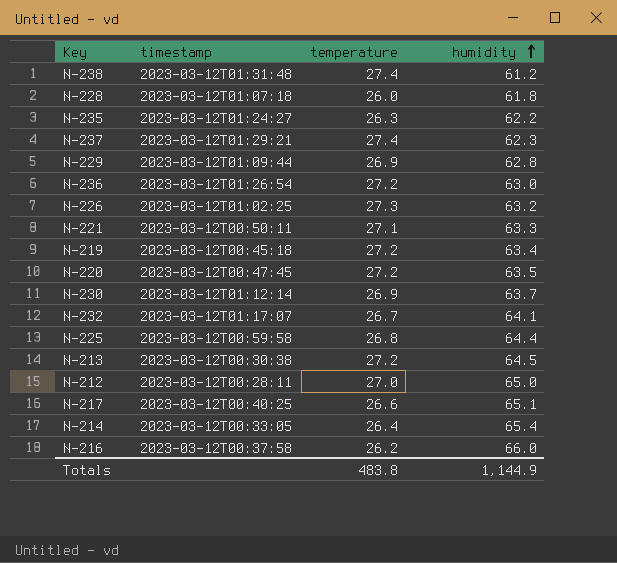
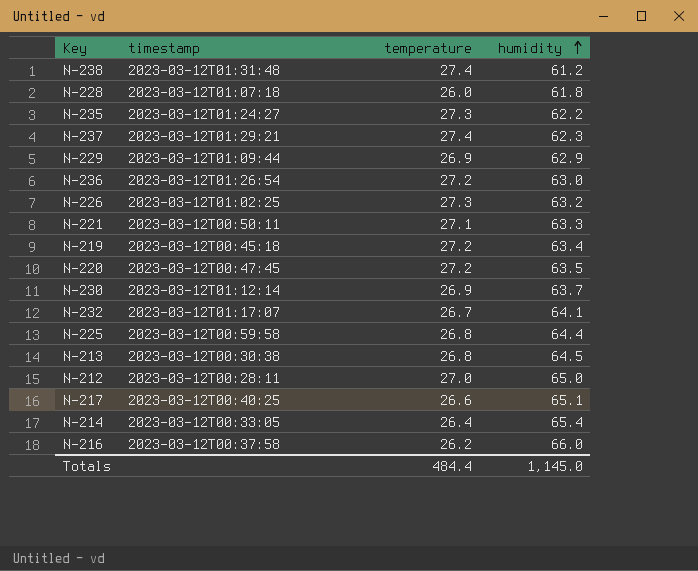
N-235 | temperature: 26.3 -> 27.3
N-229 | humidity: 62.8 -> 62.9
N-213 | temperature: 27.2 -> 26.8
Totals | temperature: 483.8 -> 484.4
Totals | humidity: 1,144.9 -> 1,145.0

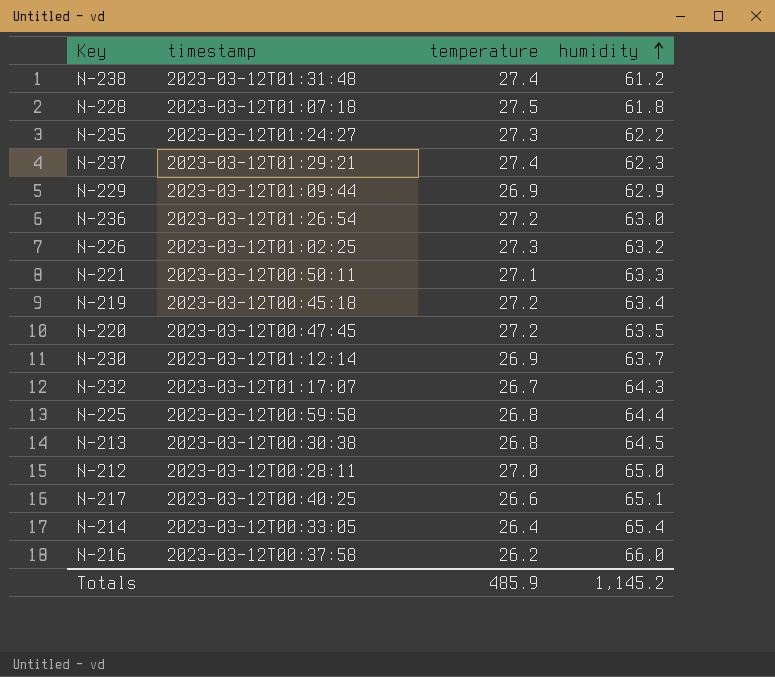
N-228 | temperature: 26.0 -> 27.5
N-232 | humidity: 64.1 -> 64.3
Totals | temperature: 484.4 -> 485.9
Totals | humidity: 1,145.0 -> 1,145.2

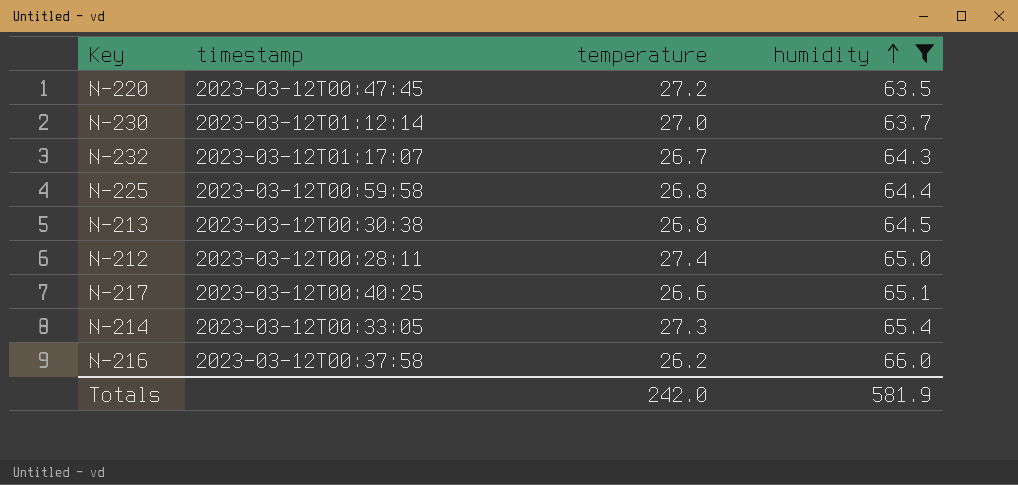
filter: none -> humidity >= 63.5
N-230 | temperature: 26.9 -> 27.0
N-212 | temperature: 27.0 -> 27.4
N-214 | temperature: 26.4 -> 27.3
Totals | temperature: 485.9 -> 242.0
Totals | humidity: 1,145.2 -> 581.9

